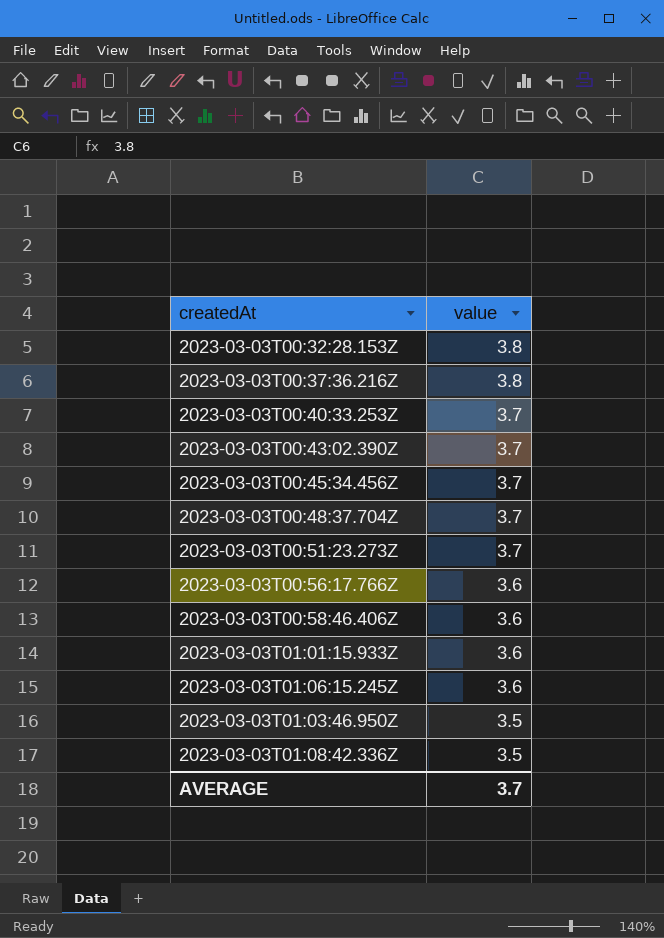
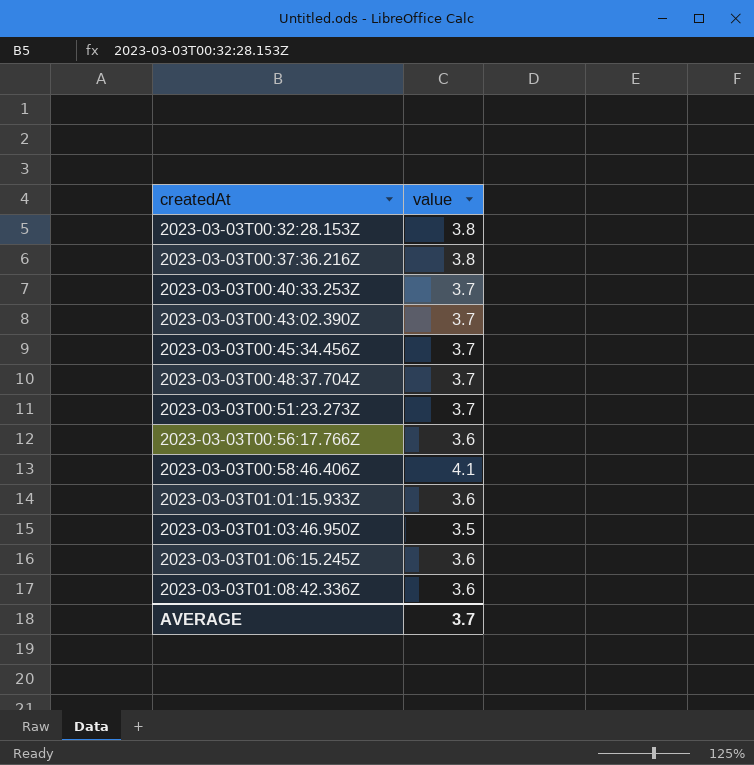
row order: value descending -> createdAt ascending
2023-03-03T00:58:46.406Z | value: 3.6 -> 4.1
2023-03-03T01:08:42.336Z | value: 3.5 -> 3.6

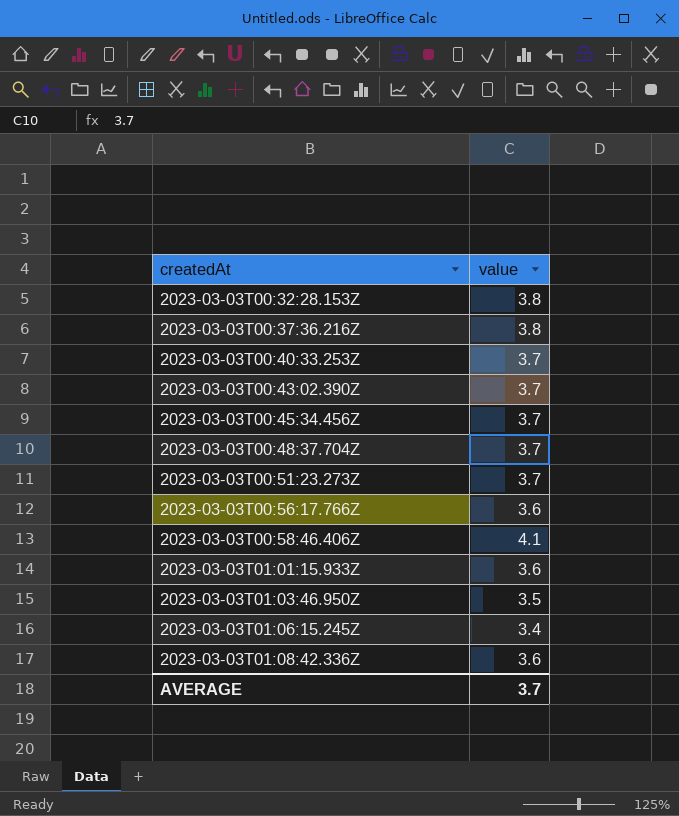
2023-03-03T01:06:15.245Z | value: 3.6 -> 3.4

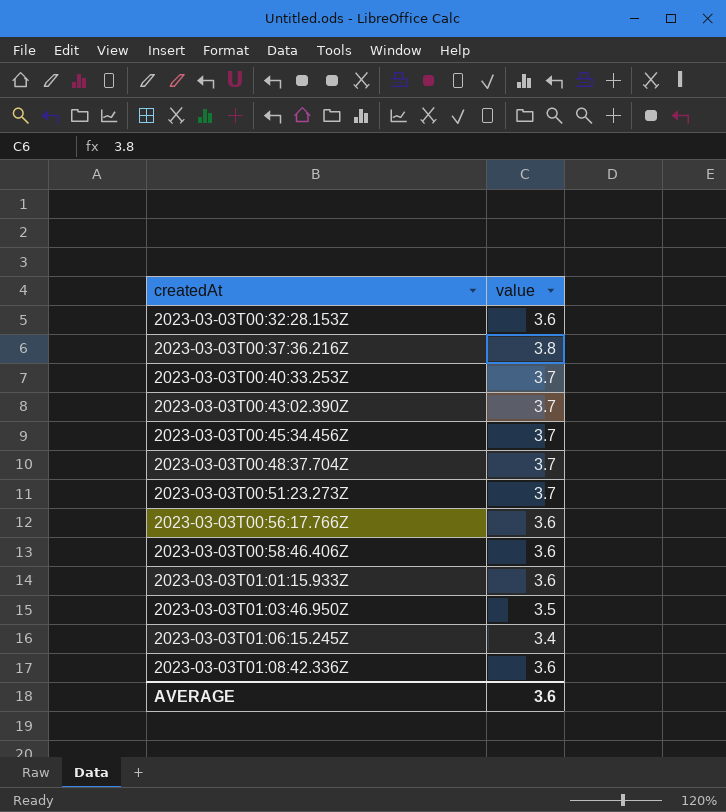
2023-03-03T00:32:28.153Z | value: 3.8 -> 3.6
2023-03-03T00:58:46.406Z | value: 4.1 -> 3.6
AVERAGE | value: 3.7 -> 3.6

